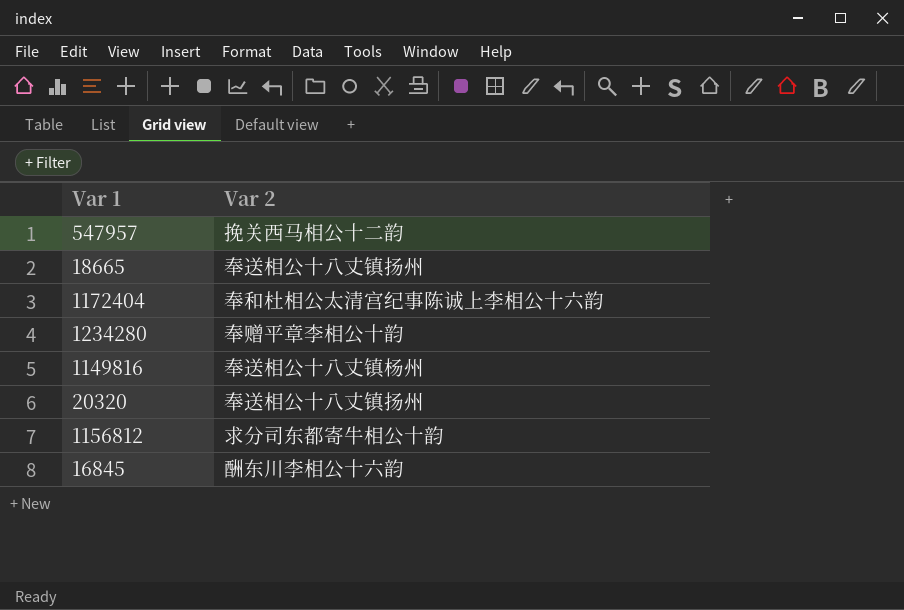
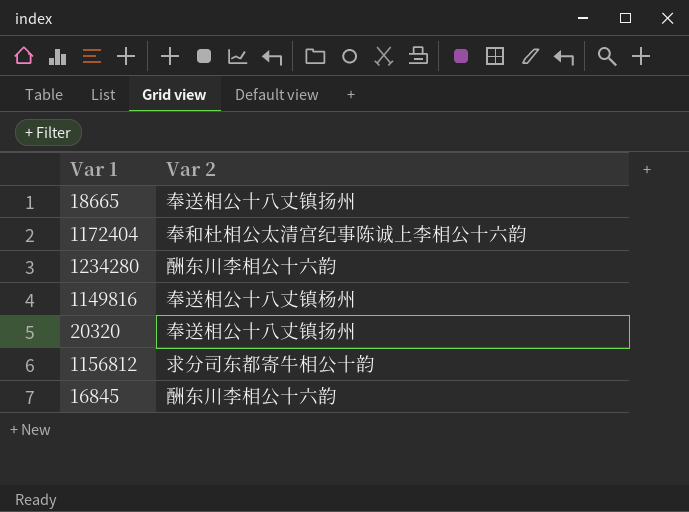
row 547957: 挽关西马相公十二韵 -> none
1234280 | Var 2: 奉赠平章李相公十韵 -> 酬东川李相公十六韵

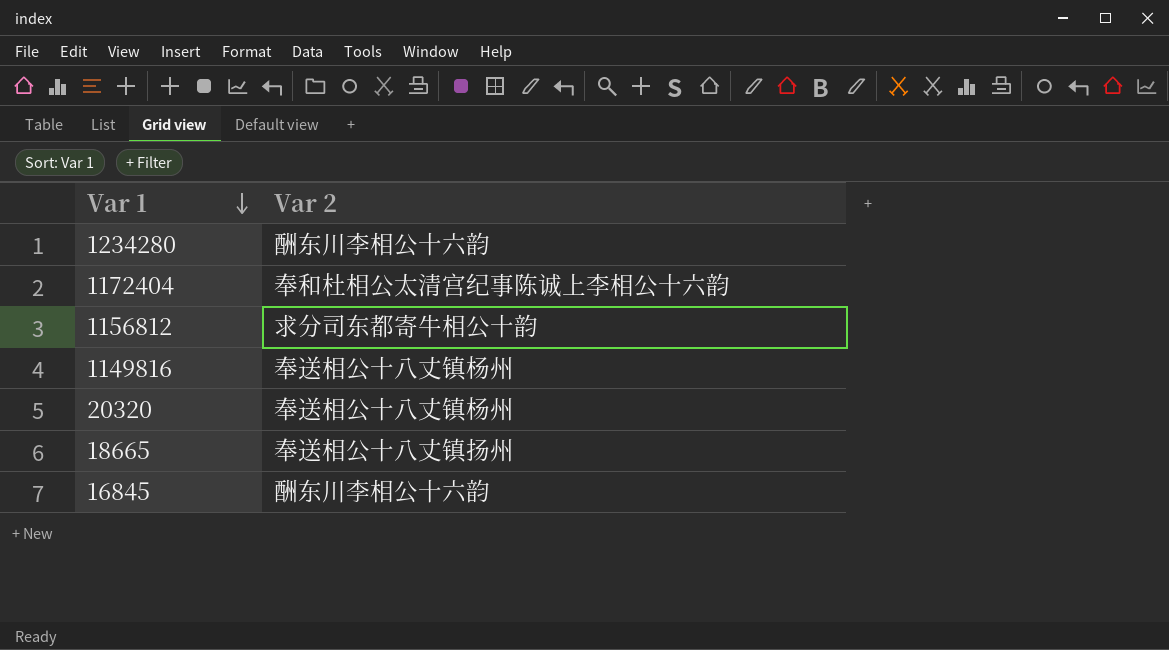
row order: none -> Var 1 descending
20320 | Var 2: 奉送相公十八丈镇扬州 -> 奉送相公十八丈镇杨州

